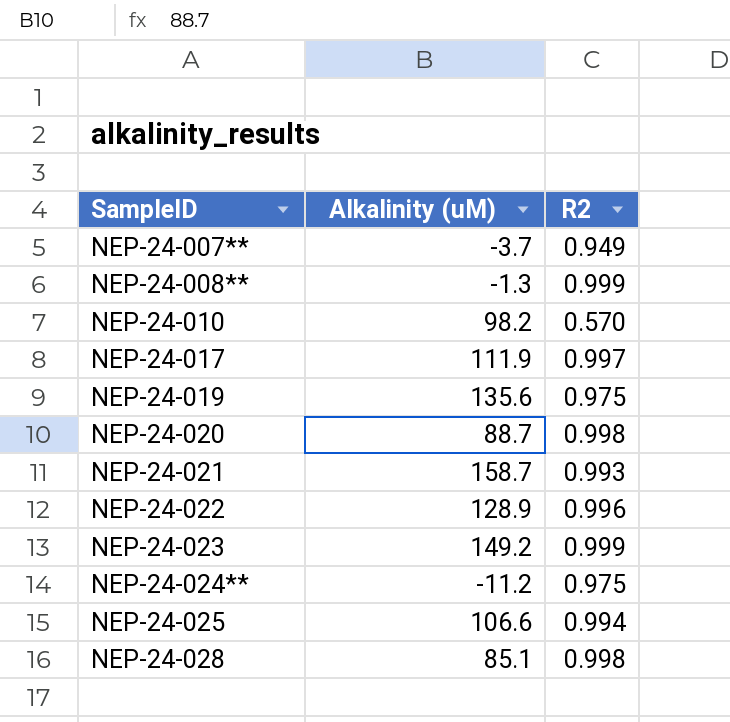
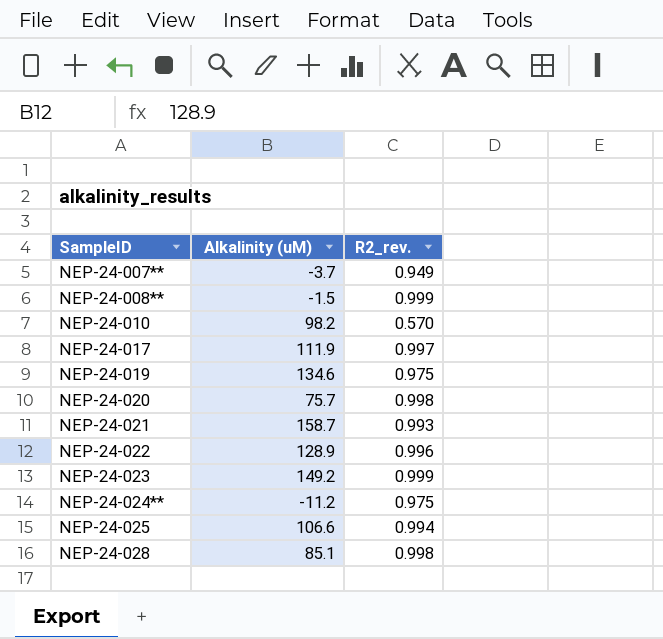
column name: R2 -> R2_rev.
NEP-24-008** | Alkalinity (uM): -1.3 -> -1.5
NEP-24-019 | Alkalinity (uM): 135.6 -> 134.6
NEP-24-020 | Alkalinity (uM): 88.7 -> 75.7

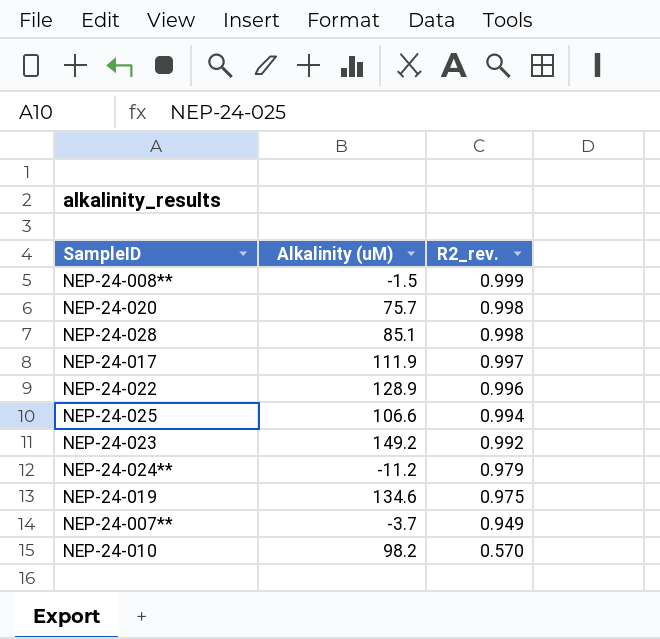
row order: SampleID ascending -> R2_rev. descending
row NEP-24-021: 158.7 | 0.993 -> none
NEP-24-023 | R2_rev.: 0.999 -> 0.992
NEP-24-024** | R2_rev.: 0.975 -> 0.979

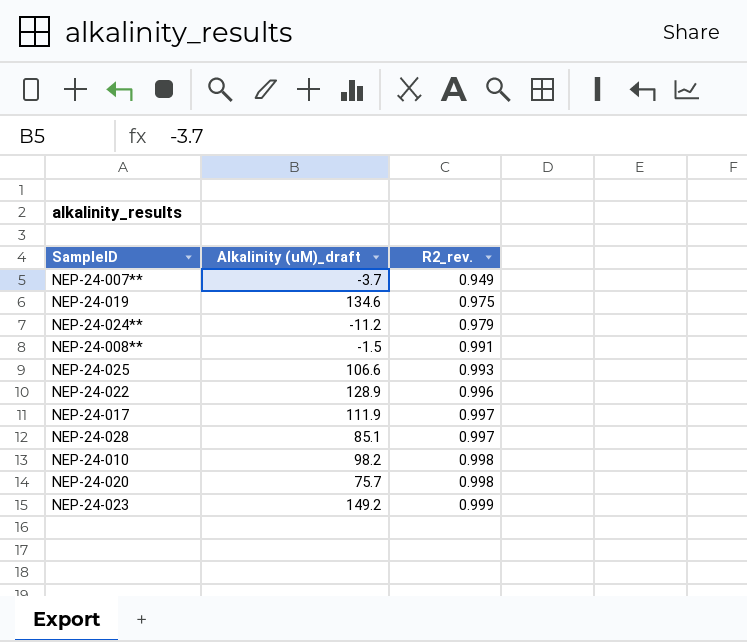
row order: R2_rev. descending -> R2_rev. ascending
column name: Alkalinity (uM) -> Alkalinity (uM)_draft
NEP-24-008** | R2_rev.: 0.999 -> 0.991
NEP-24-025 | R2_rev.: 0.994 -> 0.993
NEP-24-028 | R2_rev.: 0.998 -> 0.997
NEP-24-010 | R2_rev.: 0.570 -> 0.998
NEP-24-023 | R2_rev.: 0.992 -> 0.999

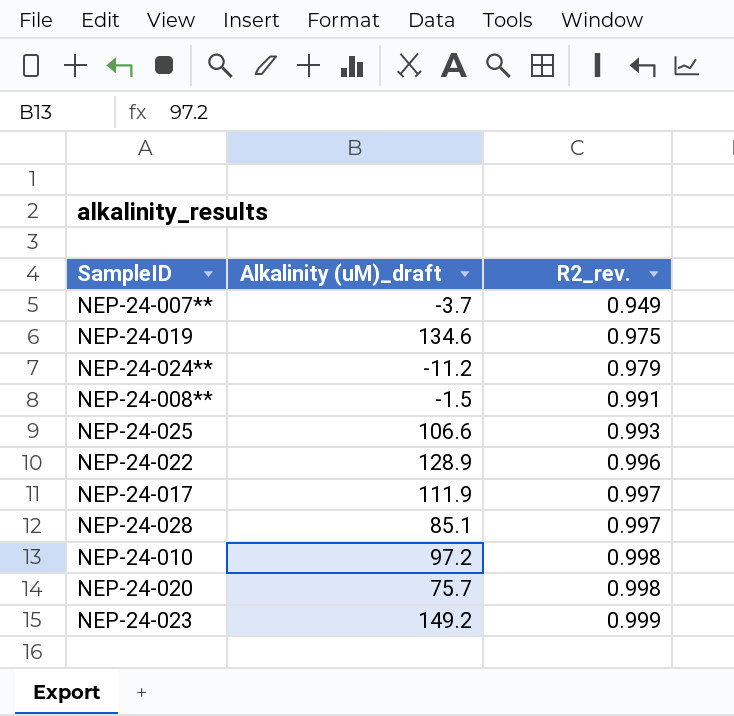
NEP-24-010 | Alkalinity (uM)_draft: 98.2 -> 97.2

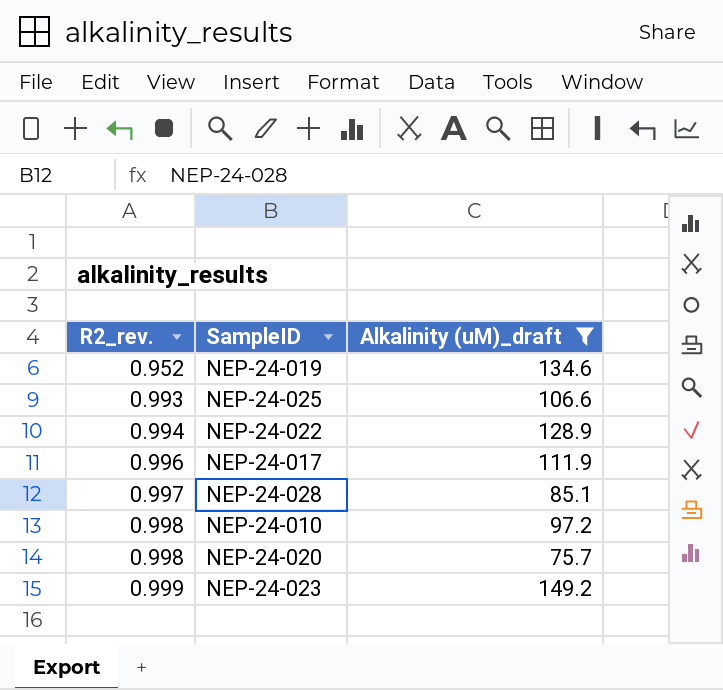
filter: none -> Alkalinity (uM)_draft >= 75.7
column R2_rev. | position: 3 -> 1
NEP-24-019 | R2_rev.: 0.975 -> 0.952
NEP-24-022 | R2_rev.: 0.996 -> 0.994
NEP-24-017 | R2_rev.: 0.997 -> 0.996

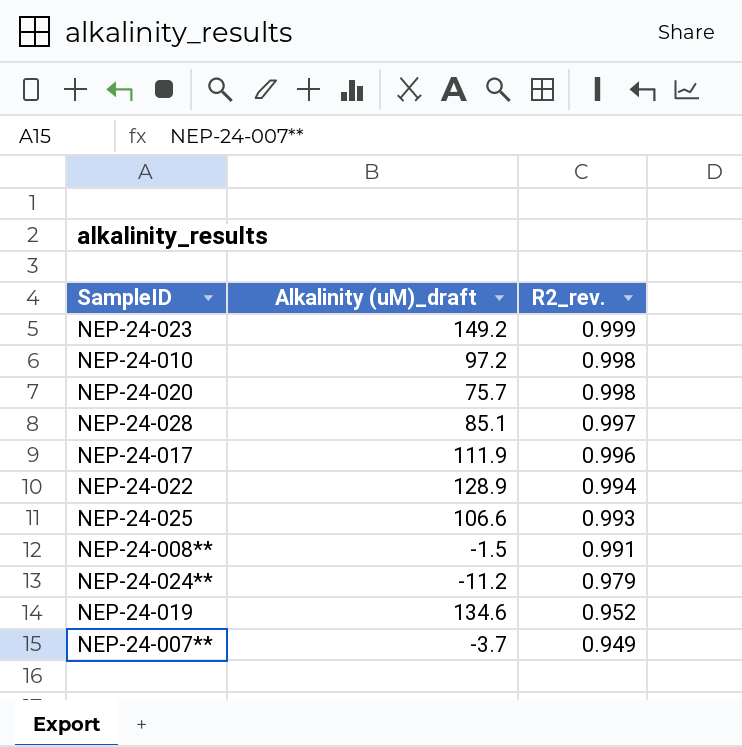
filter: Alkalinity (uM)_draft >= 75.7 -> none
row order: R2_rev. ascending -> R2_rev. descending
column R2_rev. | position: 1 -> 3

